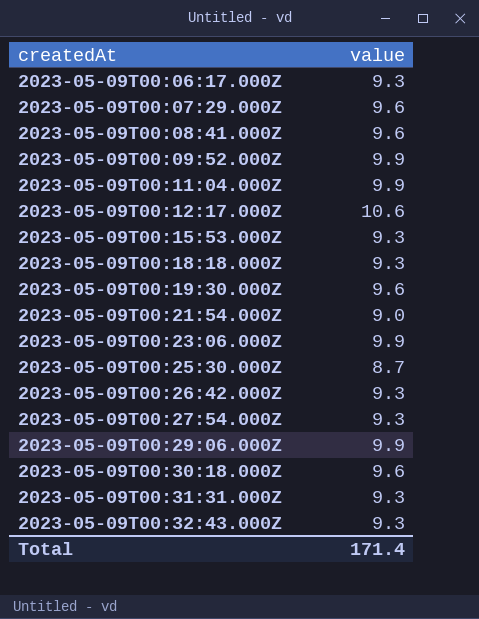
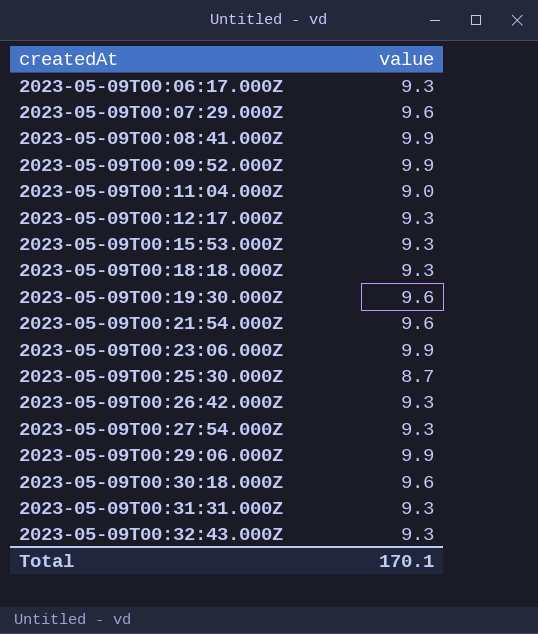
2023-05-09T00:08:41.000Z | value: 9.6 -> 9.9
2023-05-09T00:11:04.000Z | value: 9.9 -> 9.0
2023-05-09T00:12:17.000Z | value: 10.6 -> 9.3
2023-05-09T00:21:54.000Z | value: 9.0 -> 9.6
Total | value: 171.4 -> 170.1

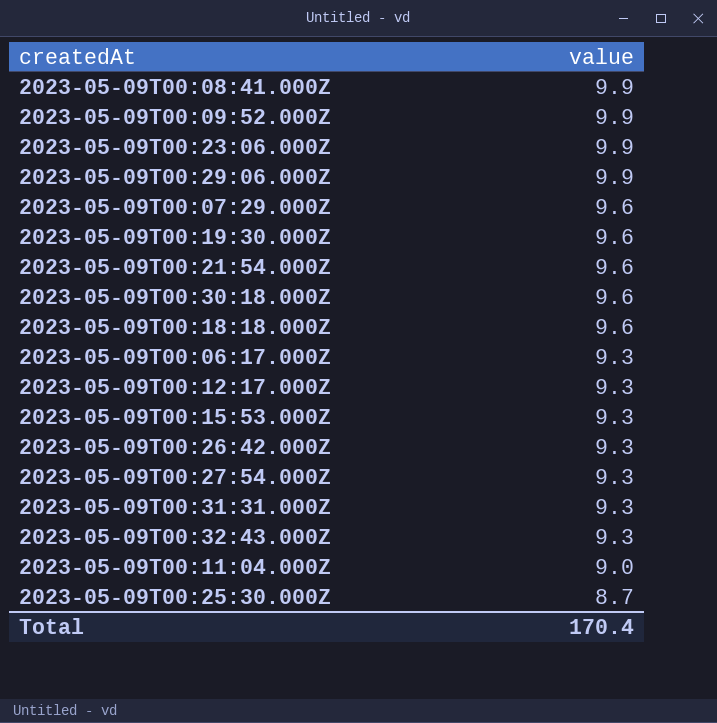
row order: createdAt ascending -> value descending
2023-05-09T00:18:18.000Z | value: 9.3 -> 9.6
Total | value: 170.1 -> 170.4

